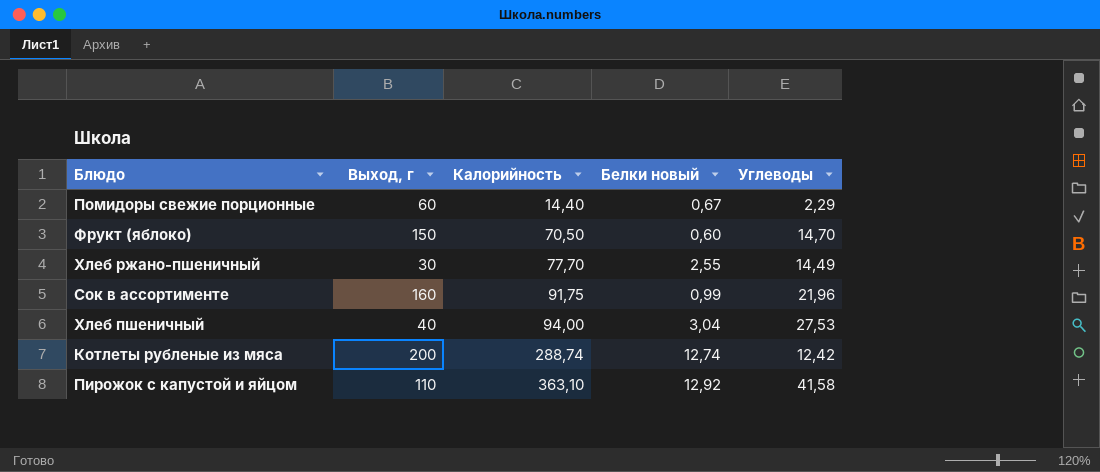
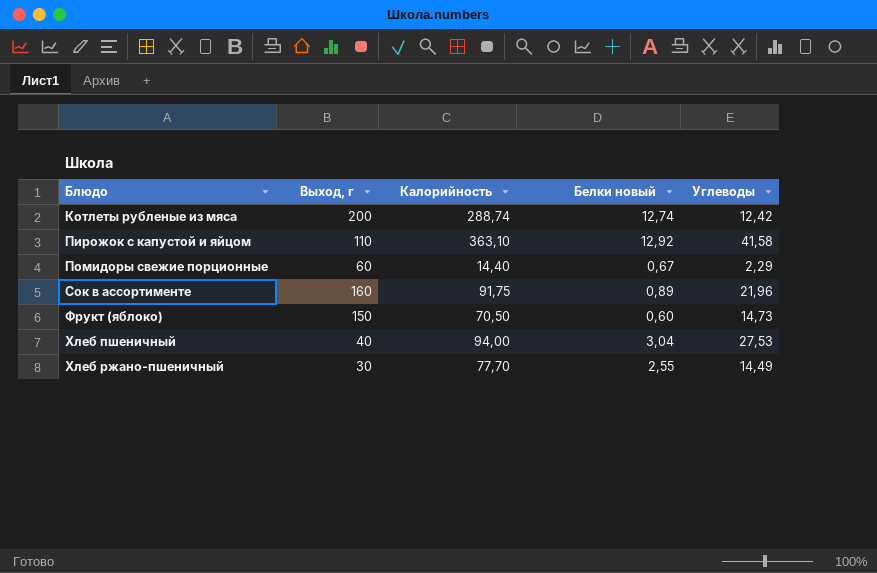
row order: Калорийность ascending -> Блюдо ascending
Сок в ассортименте | Белки новый: 0,99 -> 0,89
Фрукт (яблоко) | Углеводы: 14,70 -> 14,73

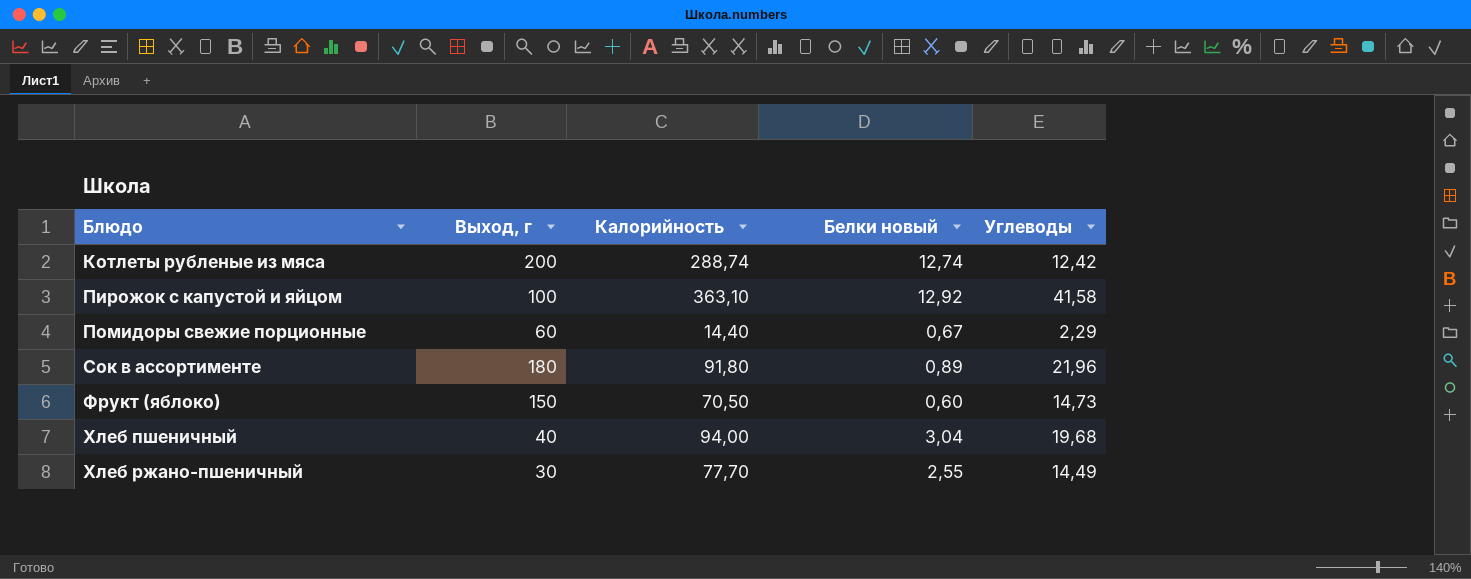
Пирожок с капустой и яйцом | Выход, г: 110 -> 100
Сок в ассортименте | Выход, г: 160 -> 180
Сок в ассортименте | Калорийность: 91,75 -> 91,80
Хлеб пшеничный | Углеводы: 27,53 -> 19,68

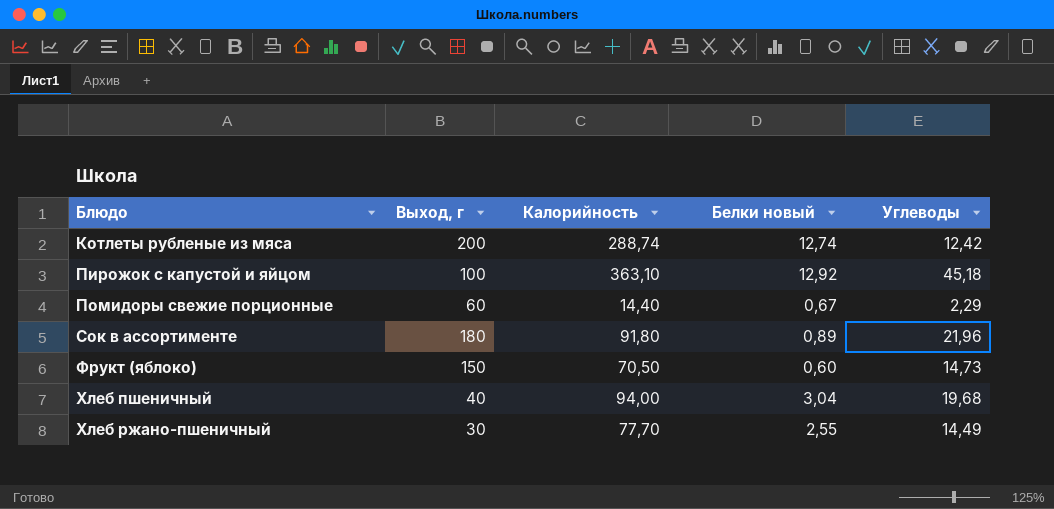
Пирожок с капустой и яйцом | Углеводы: 41,58 -> 45,18

